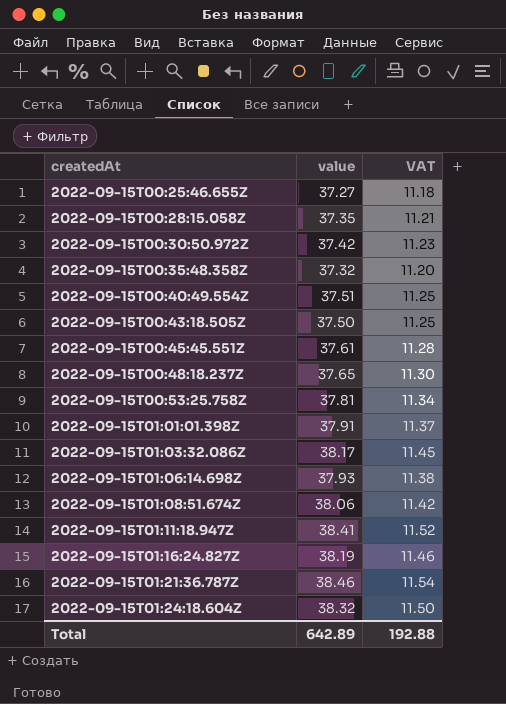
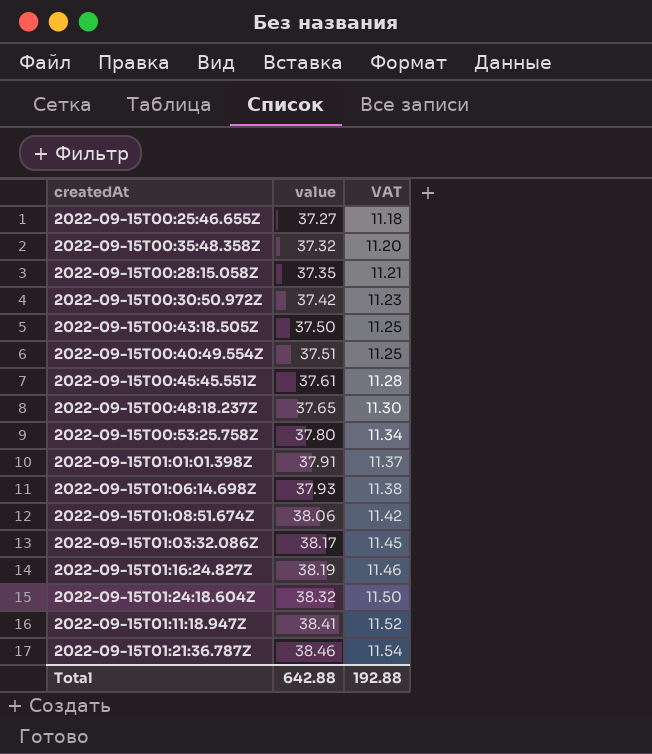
row order: createdAt ascending -> value ascending
2022-09-15T00:53:25.758Z | value: 37.81 -> 37.80
Total | value: 642.89 -> 642.88

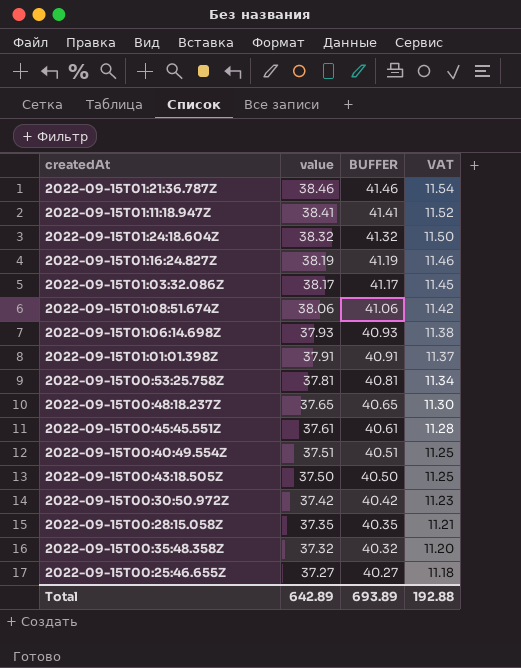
row order: value ascending -> value descending
column BUFFER | formula: none -> [value] + 3
2022-09-15T00:53:25.758Z | value: 37.80 -> 37.81
Total | value: 642.88 -> 642.89

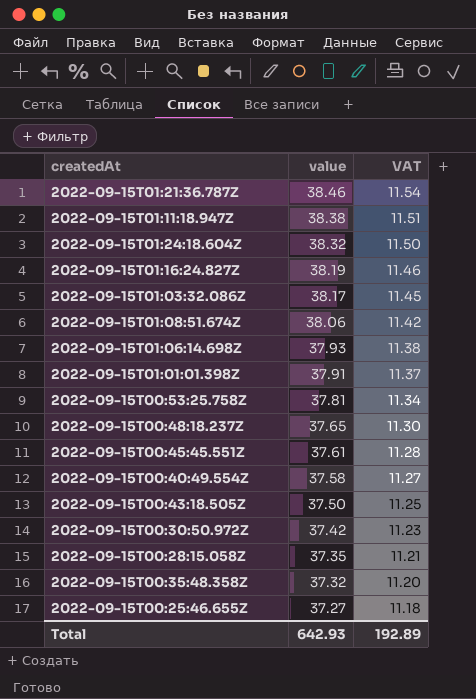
column BUFFER | formula: [value] + 3 -> none
2022-09-15T01:11:18.947Z | value: 38.41 -> 38.38
2022-09-15T01:11:18.947Z | VAT: 11.52 -> 11.51
2022-09-15T00:40:49.554Z | value: 37.51 -> 37.58
2022-09-15T00:40:49.554Z | VAT: 11.25 -> 11.27
Total | value: 642.89 -> 642.93
Total | VAT: 192.88 -> 192.89

